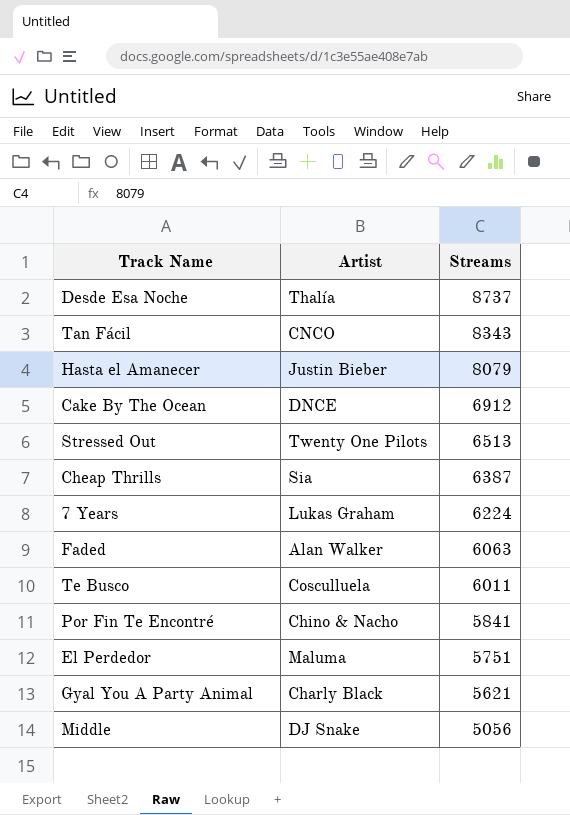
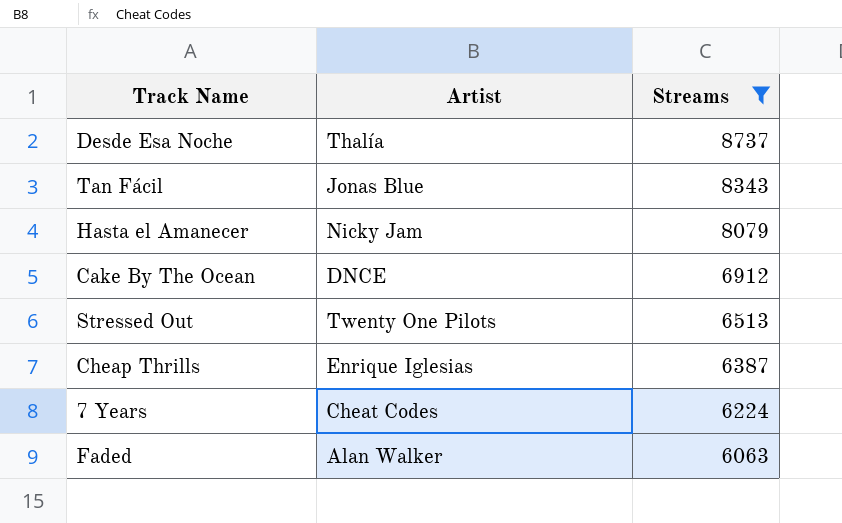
filter: none -> Streams >= 6063
Tan Fácil | Artist: CNCO -> Jonas Blue
Hasta el Amanecer | Artist: Justin Bieber -> Nicky Jam
Cheap Thrills | Artist: Sia -> Enrique Iglesias
7 Years | Artist: Lukas Graham -> Cheat Codes

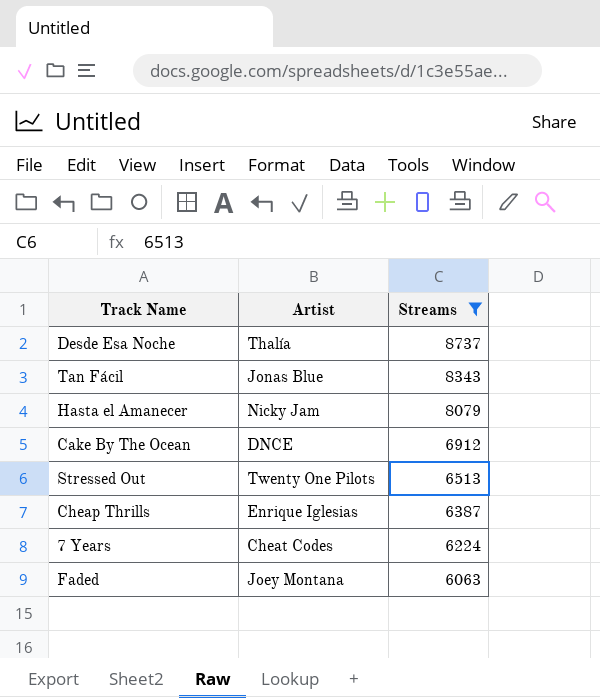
Faded | Artist: Alan Walker -> Joey Montana

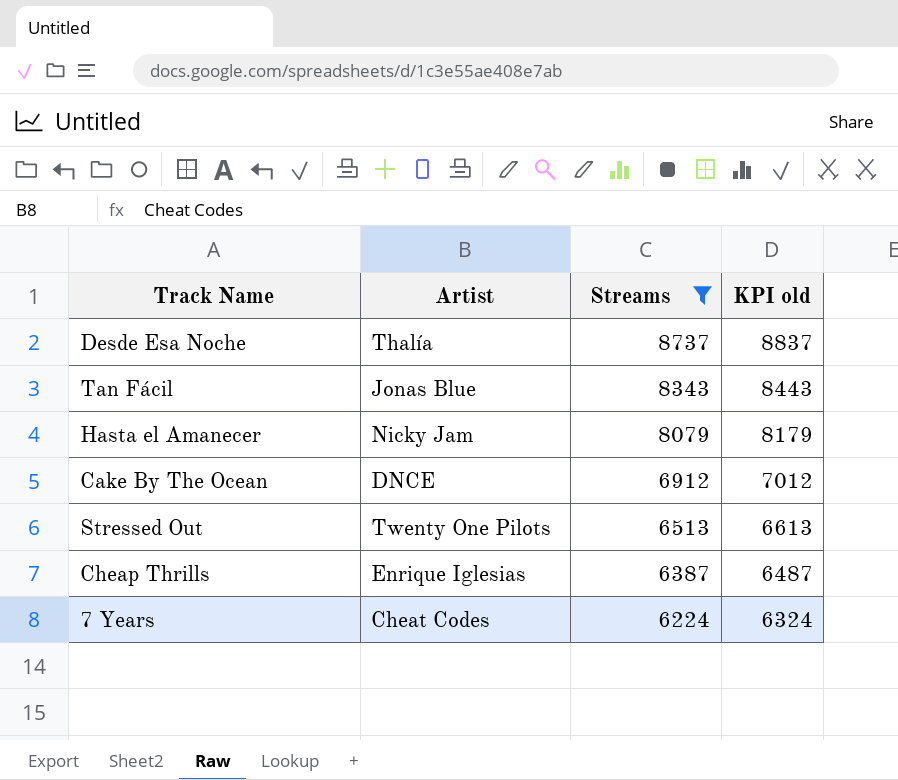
column KPI old | formula: none -> [Streams] + 100
row Faded: Joey Montana | 6063 -> none

